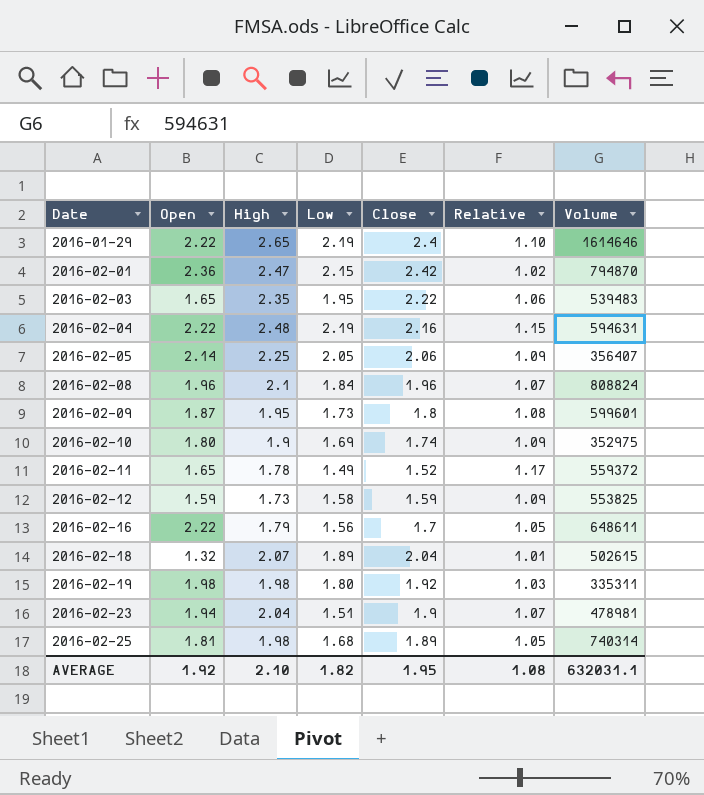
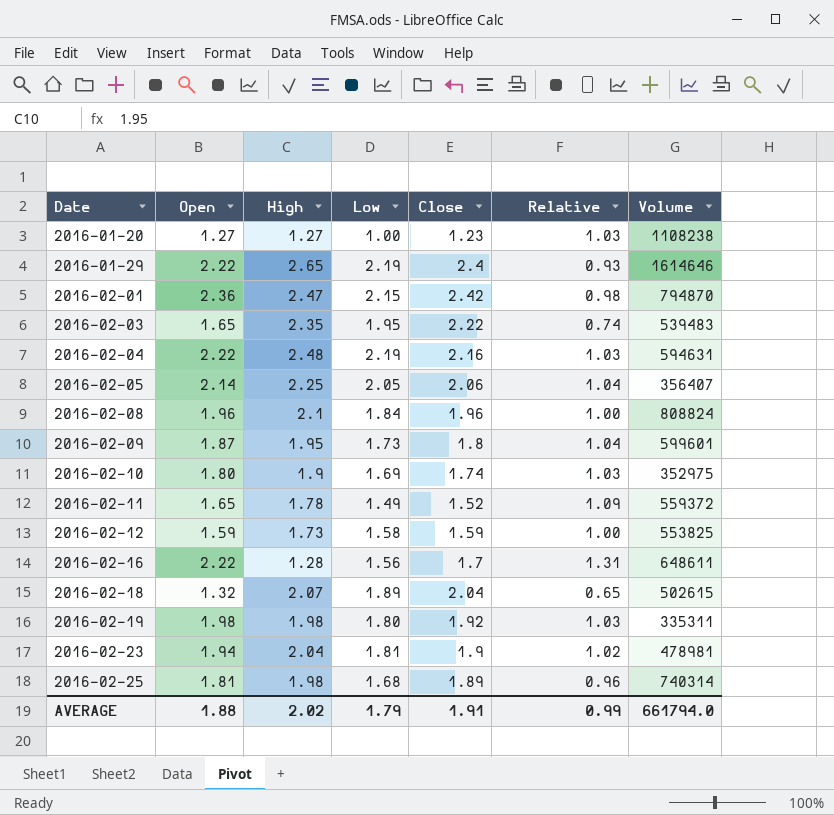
column Relative | formula: [High] / [Close] -> [Open] / [Close]
row 2016-01-20: none -> 1.27 | 1.27 | 1.00 | 1.23 | 1.03 | 1108238
2016-02-16 | High: 1.79 -> 1.28
2016-02-23 | Low: 1.51 -> 1.81
AVERAGE | Open: 1.92 -> 1.88
AVERAGE | High: 2.10 -> 2.02
AVERAGE | Low: 1.82 -> 1.79
AVERAGE | Close: 1.95 -> 1.91
AVERAGE | Relative: 1.08 -> 0.99
AVERAGE | Volume: 632031.1 -> 661794.0

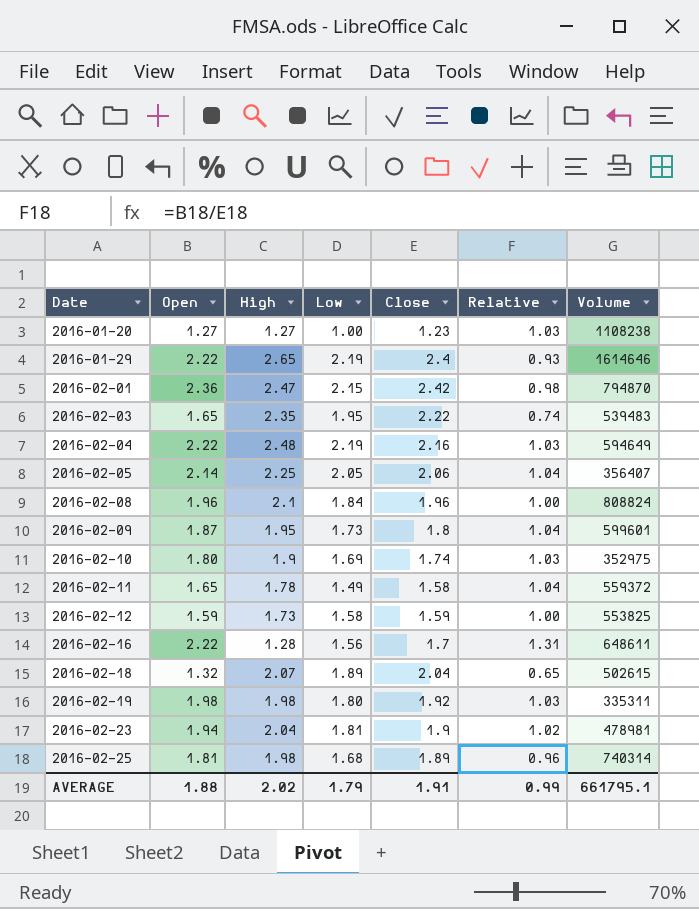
2016-02-04 | Volume: 594631 -> 594649
2016-02-11 | Close: 1.52 -> 1.58
2016-02-11 | Relative: 1.09 -> 1.04
AVERAGE | Volume: 661794.0 -> 661795.1

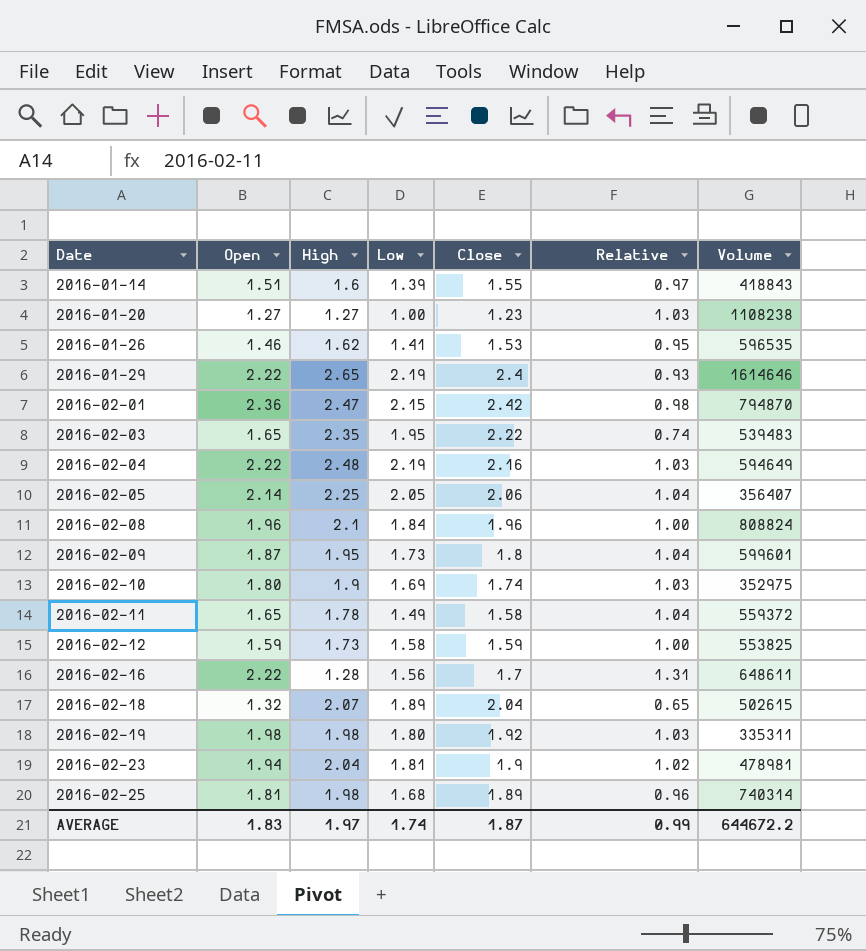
row 2016-01-14: none -> 1.51 | 1.6 | 1.39 | 1.55 | 0.97 | 418843
row 2016-01-26: none -> 1.46 | 1.62 | 1.41 | 1.53 | 0.95 | 596535
AVERAGE | Open: 1.88 -> 1.83
AVERAGE | High: 2.02 -> 1.97
AVERAGE | Low: 1.79 -> 1.74
AVERAGE | Close: 1.91 -> 1.87
AVERAGE | Volume: 661795.1 -> 644672.2

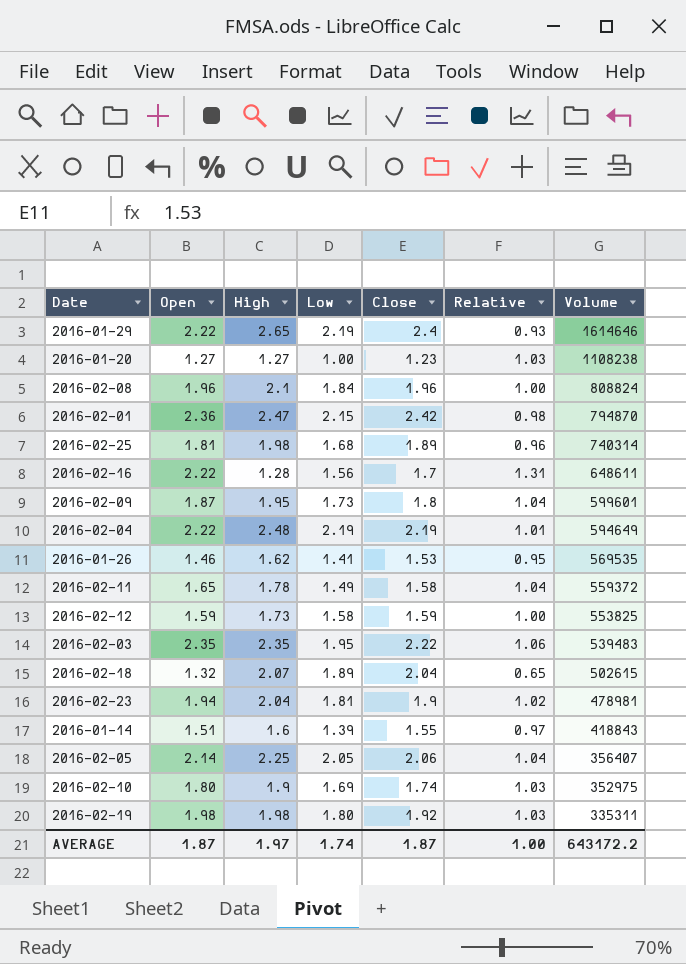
row order: Date ascending -> Volume descending
2016-02-04 | Close: 2.16 -> 2.19
2016-02-04 | Relative: 1.03 -> 1.01
2016-01-26 | Volume: 596535 -> 569535
2016-02-03 | Open: 1.65 -> 2.35
2016-02-03 | Relative: 0.74 -> 1.06
AVERAGE | Open: 1.83 -> 1.87
AVERAGE | Relative: 0.99 -> 1.00
AVERAGE | Volume: 644672.2 -> 643172.2

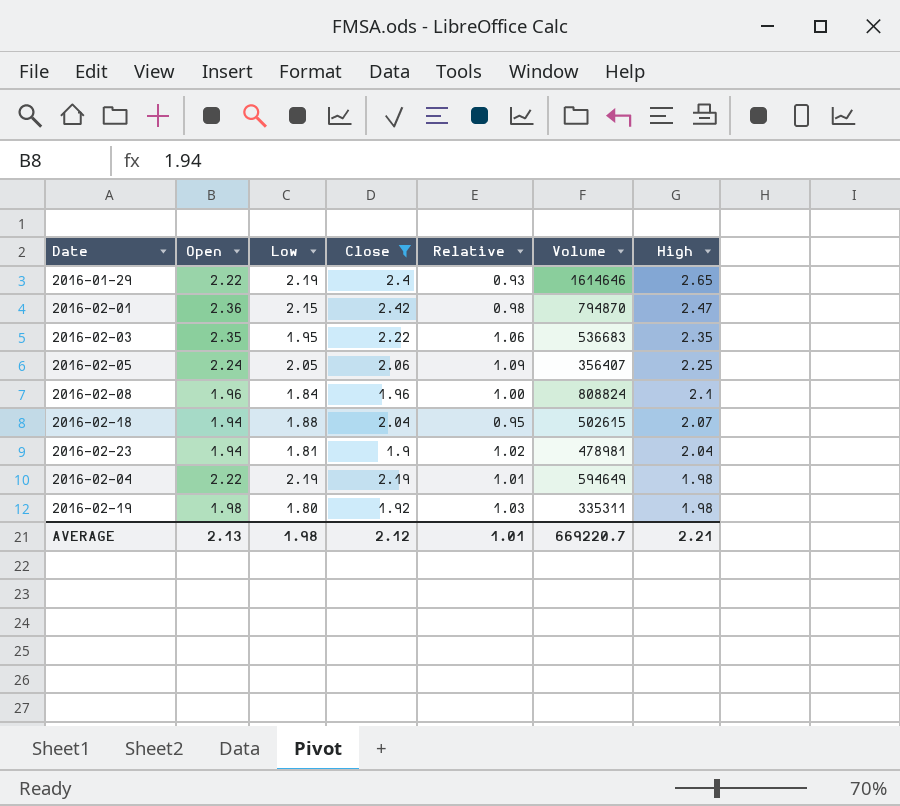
filter: none -> Close >= 1.9
row order: Volume descending -> High descending
column High | position: 3 -> 7
2016-02-03 | Volume: 539483 -> 536683
2016-02-05 | Open: 2.14 -> 2.24
2016-02-05 | Relative: 1.04 -> 1.09
2016-02-18 | Open: 1.32 -> 1.94
2016-02-18 | Low: 1.89 -> 1.88
2016-02-18 | Relative: 0.65 -> 0.95
2016-02-04 | High: 2.48 -> 1.98
AVERAGE | Open: 1.87 -> 2.13
AVERAGE | Low: 1.74 -> 1.98
AVERAGE | Close: 1.87 -> 2.12
AVERAGE | Relative: 1.00 -> 1.01
AVERAGE | Volume: 643172.2 -> 669220.7
AVERAGE | High: 1.97 -> 2.21

